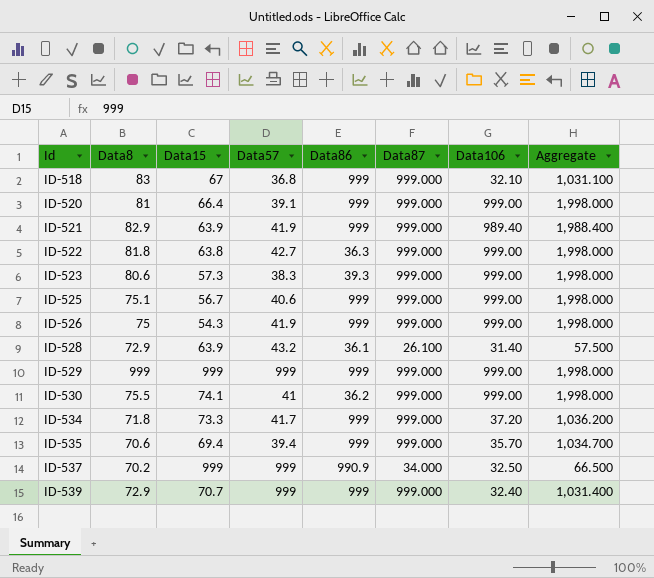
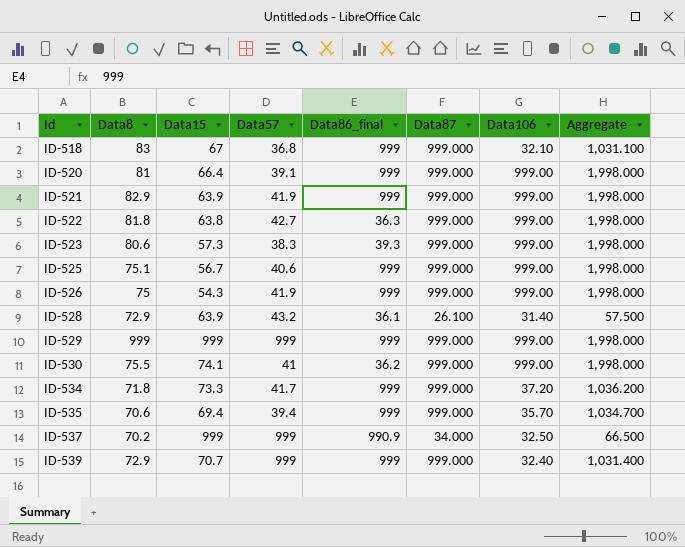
column name: Data86 -> Data86_final
ID-521 | Data106: 989.40 -> 999.00
ID-521 | Aggregate: 1,988.400 -> 1,998.000

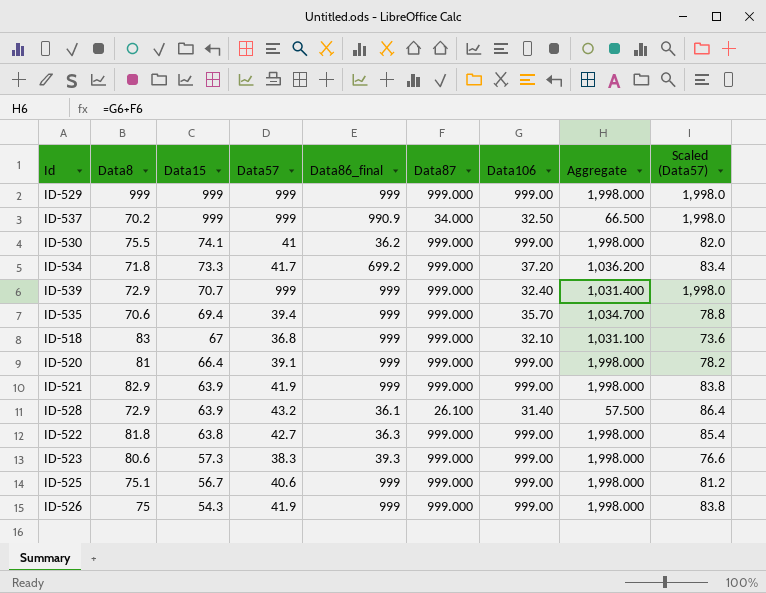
row order: Id ascending -> Data15 descending
column Scaled (Data57) | formula: none -> [Data57] * 2
ID-534 | Data86_final: 999 -> 699.2

